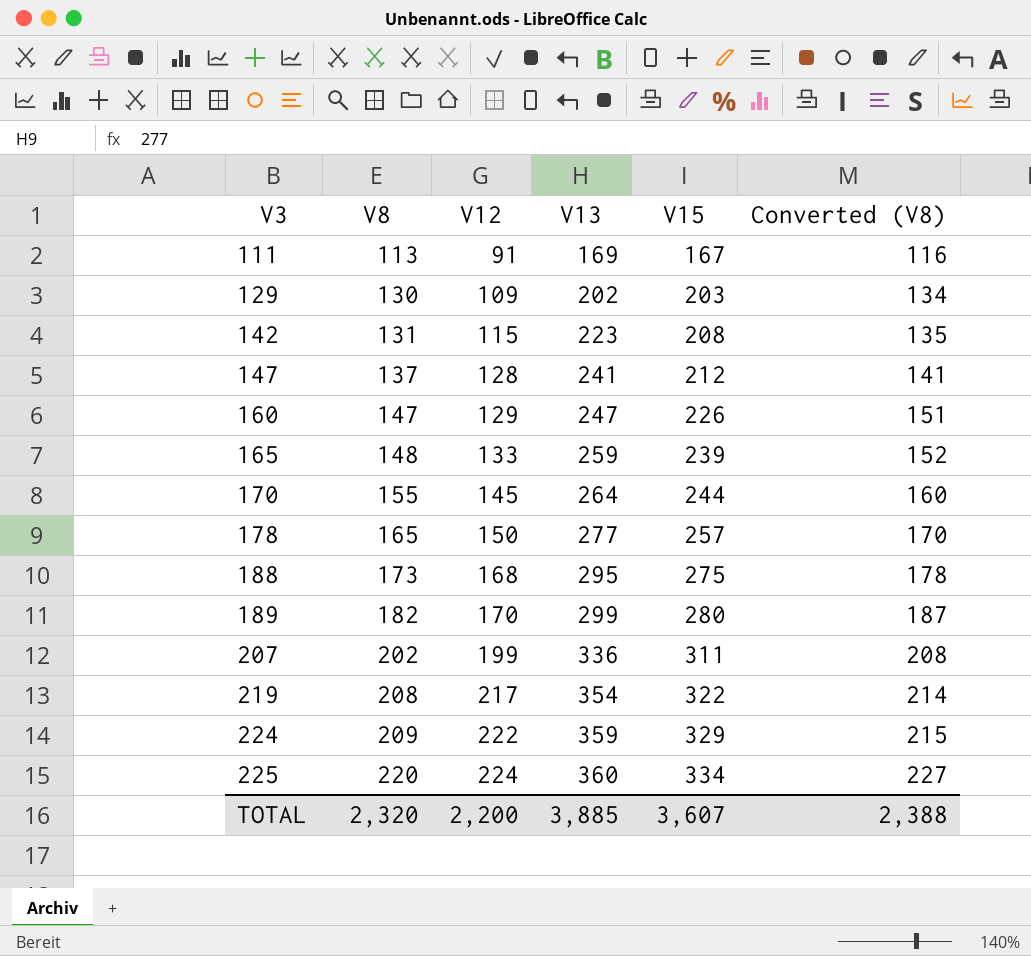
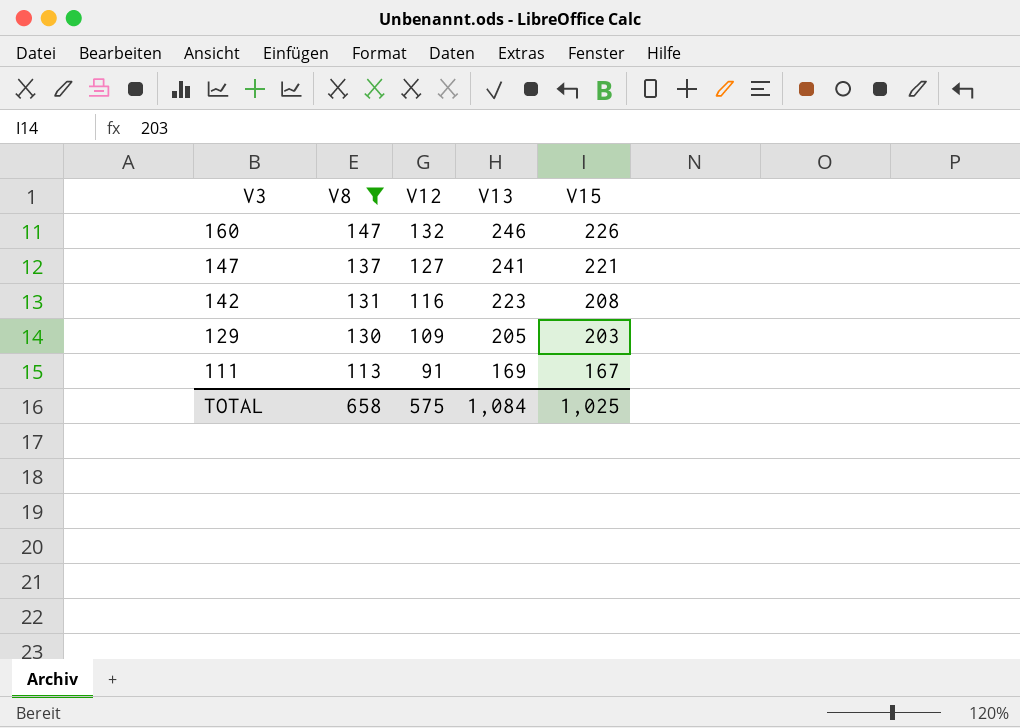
filter: none -> V8 <= 147
row order: V3 ascending -> V3 descending
column Converted (V8) | formula: [V8] * 1.03 -> none
160 | V12: 129 -> 132
160 | V13: 247 -> 246
147 | V12: 128 -> 127
147 | V15: 212 -> 221
142 | V12: 115 -> 116
129 | V13: 202 -> 205
TOTAL | V8: 2,320 -> 658
TOTAL | V12: 2,200 -> 575
TOTAL | V13: 3,885 -> 1,084
TOTAL | V15: 3,607 -> 1,025

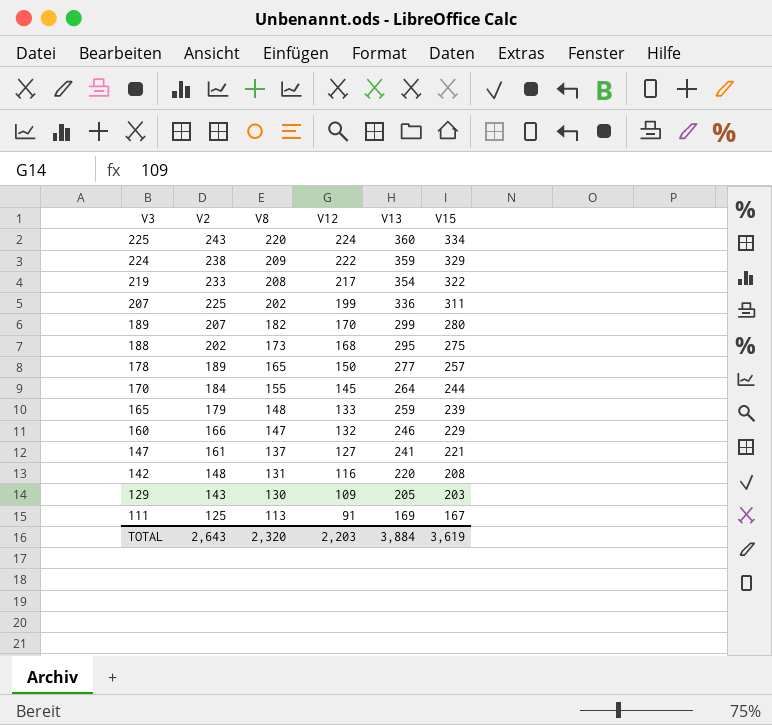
filter: V8 <= 147 -> none
column V2 | position: none -> 2
160 | V15: 226 -> 229
142 | V13: 223 -> 220
TOTAL | V8: 658 -> 2,320
TOTAL | V12: 575 -> 2,203
TOTAL | V13: 1,084 -> 3,884
TOTAL | V15: 1,025 -> 3,619

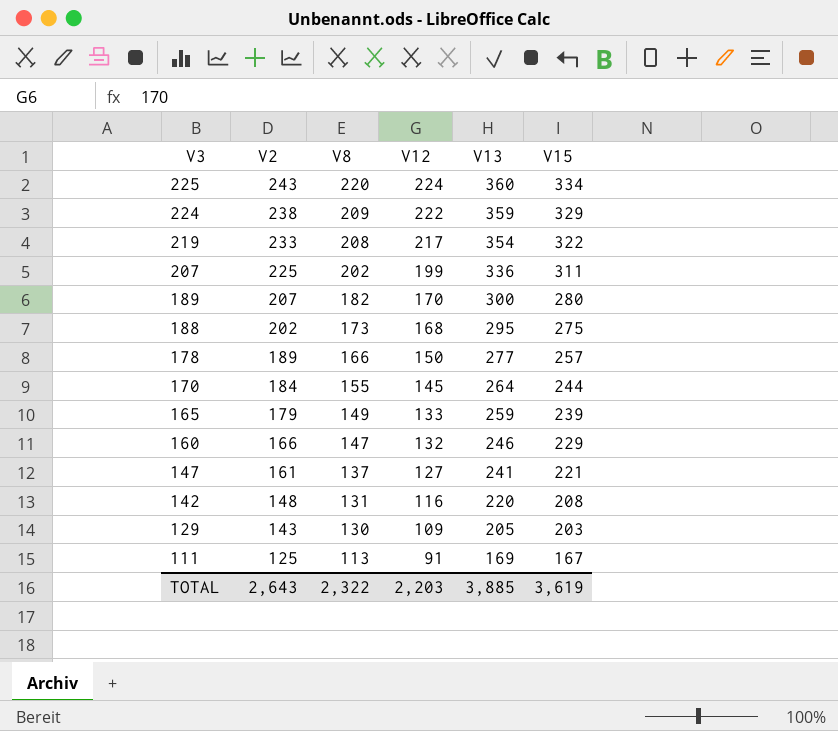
189 | V13: 299 -> 300
178 | V8: 165 -> 166
165 | V8: 148 -> 149
TOTAL | V8: 2,320 -> 2,322
TOTAL | V13: 3,884 -> 3,885

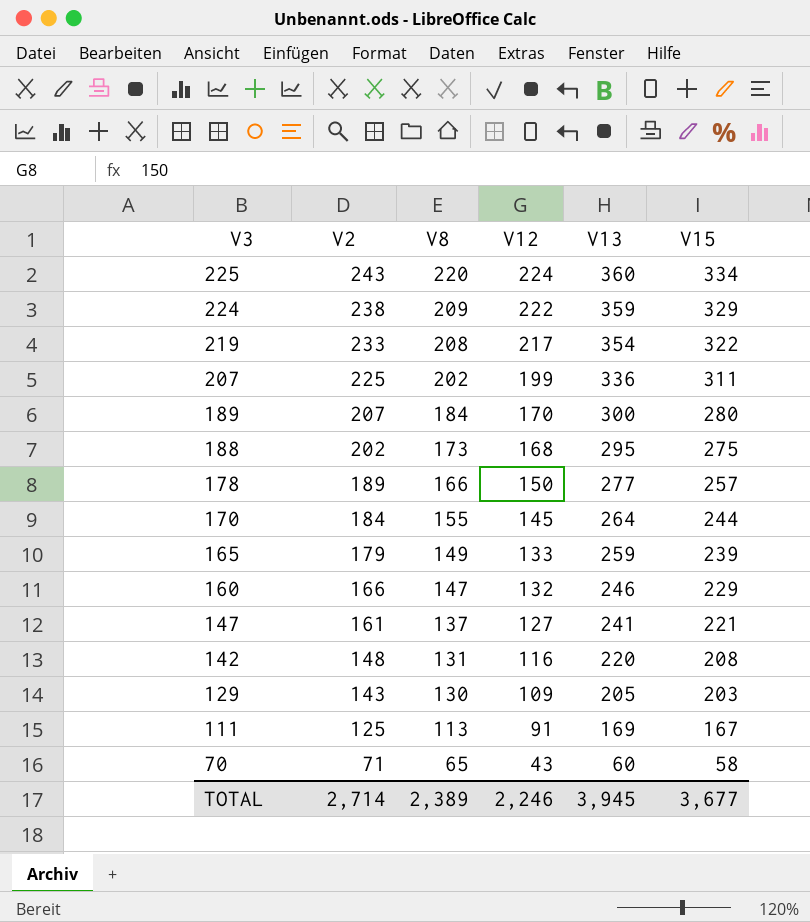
189 | V8: 182 -> 184
row 70: none -> 71 | 65 | 43 | 60 | 58
TOTAL | V2: 2,643 -> 2,714
TOTAL | V8: 2,322 -> 2,389
TOTAL | V12: 2,203 -> 2,246
TOTAL | V13: 3,885 -> 3,945
TOTAL | V15: 3,619 -> 3,677

